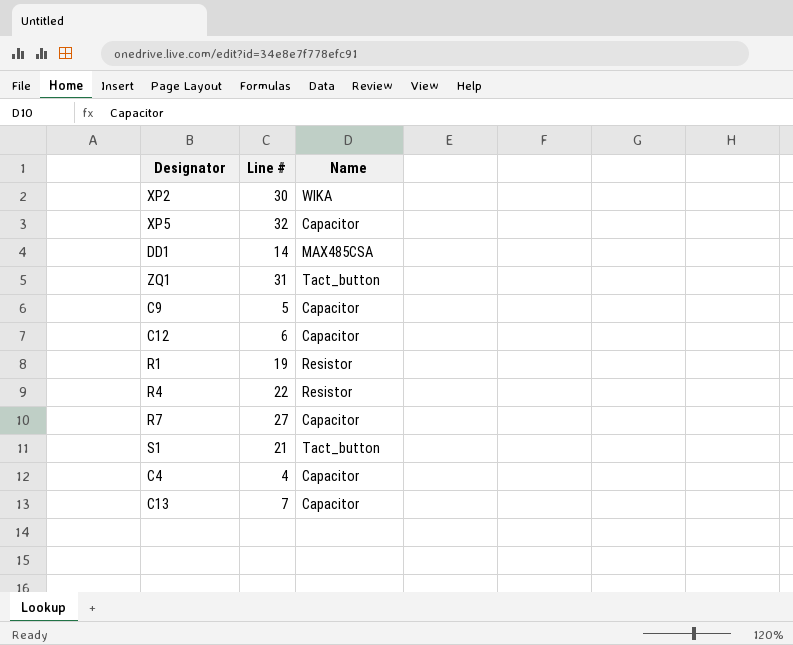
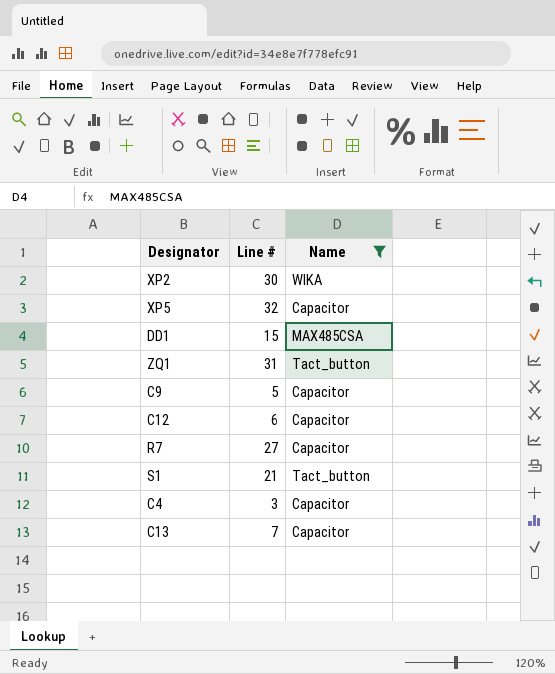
filter: none -> Name != Resistor
DD1 | Line #: 14 -> 15
C4 | Line #: 4 -> 3

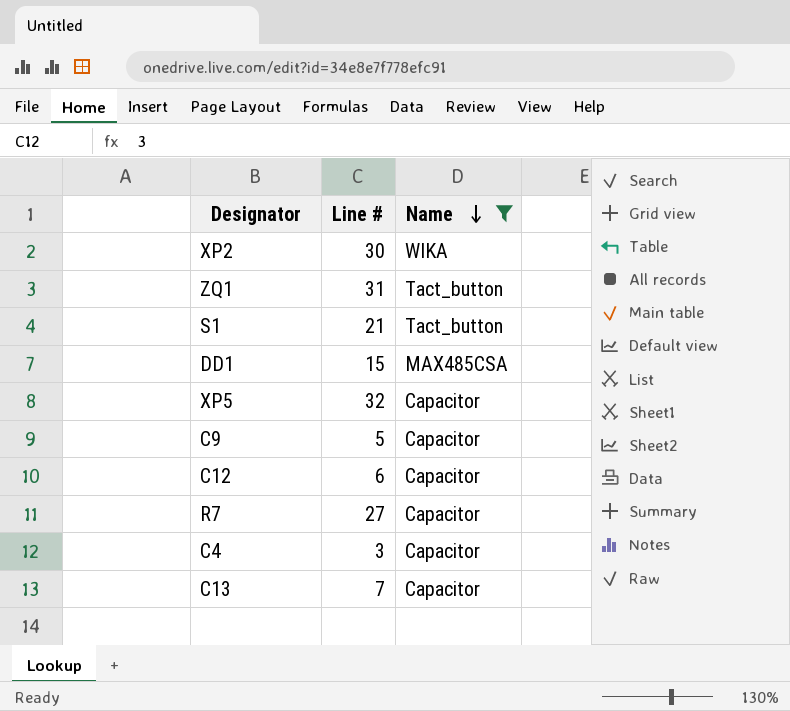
row order: none -> Name descending

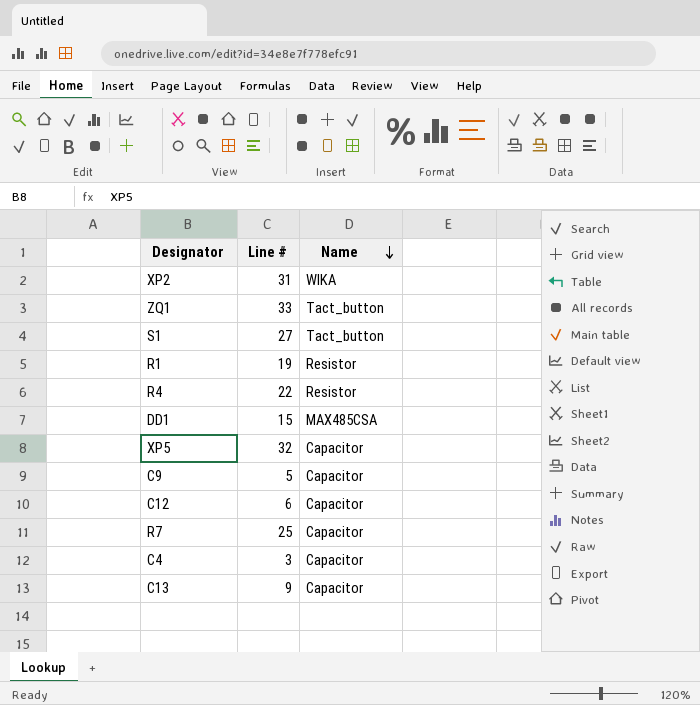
filter: Name != Resistor -> none
XP2 | Line #: 30 -> 31
ZQ1 | Line #: 31 -> 33
S1 | Line #: 21 -> 27
R7 | Line #: 27 -> 25
C13 | Line #: 7 -> 9

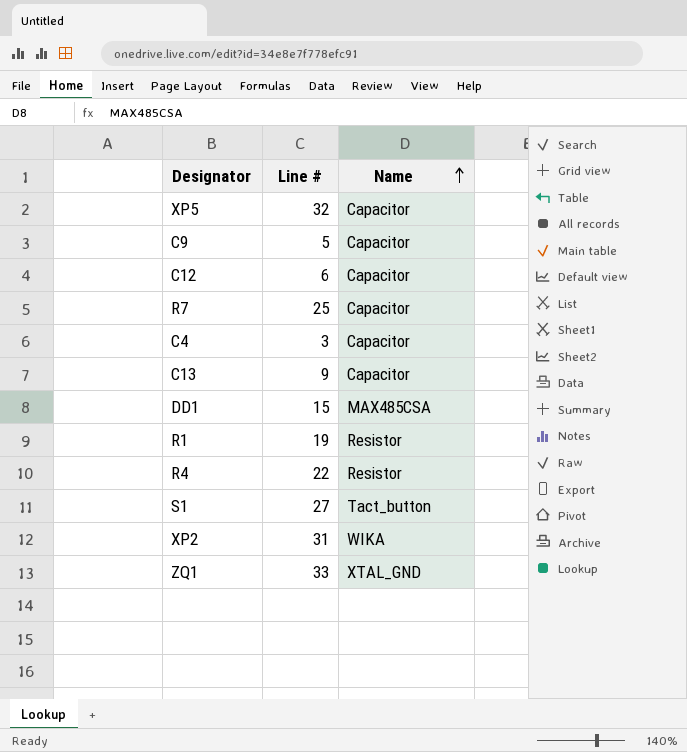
row order: Name descending -> Name ascending
ZQ1 | Name: Tact_button -> XTAL_GND

